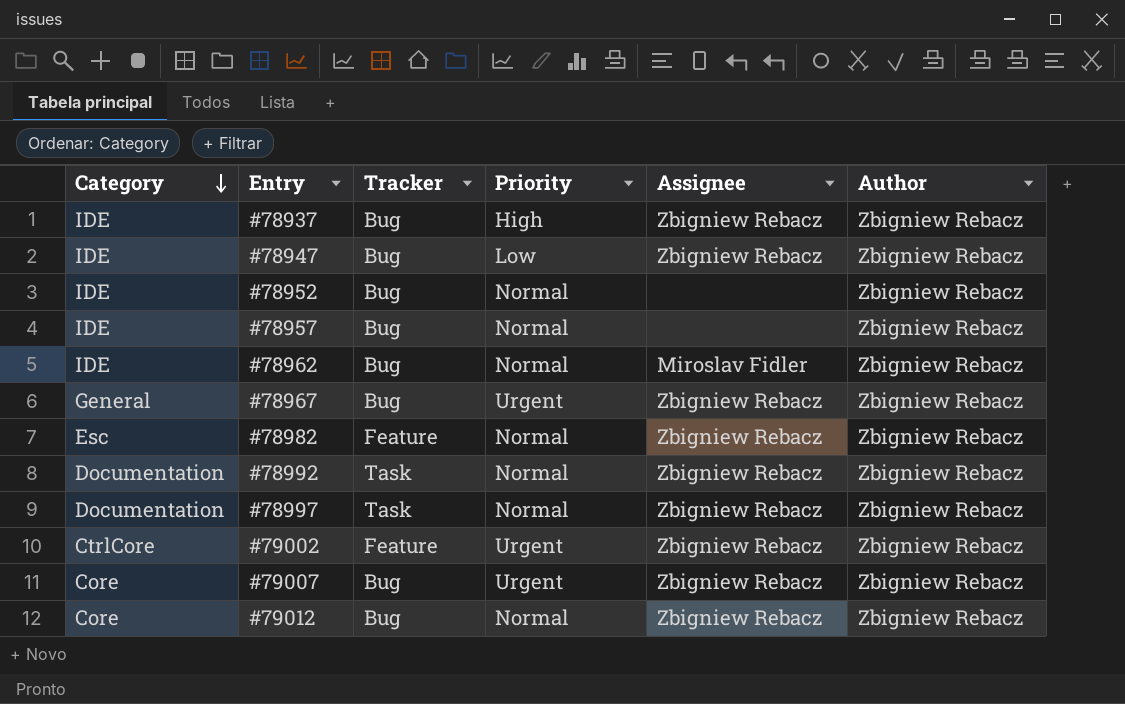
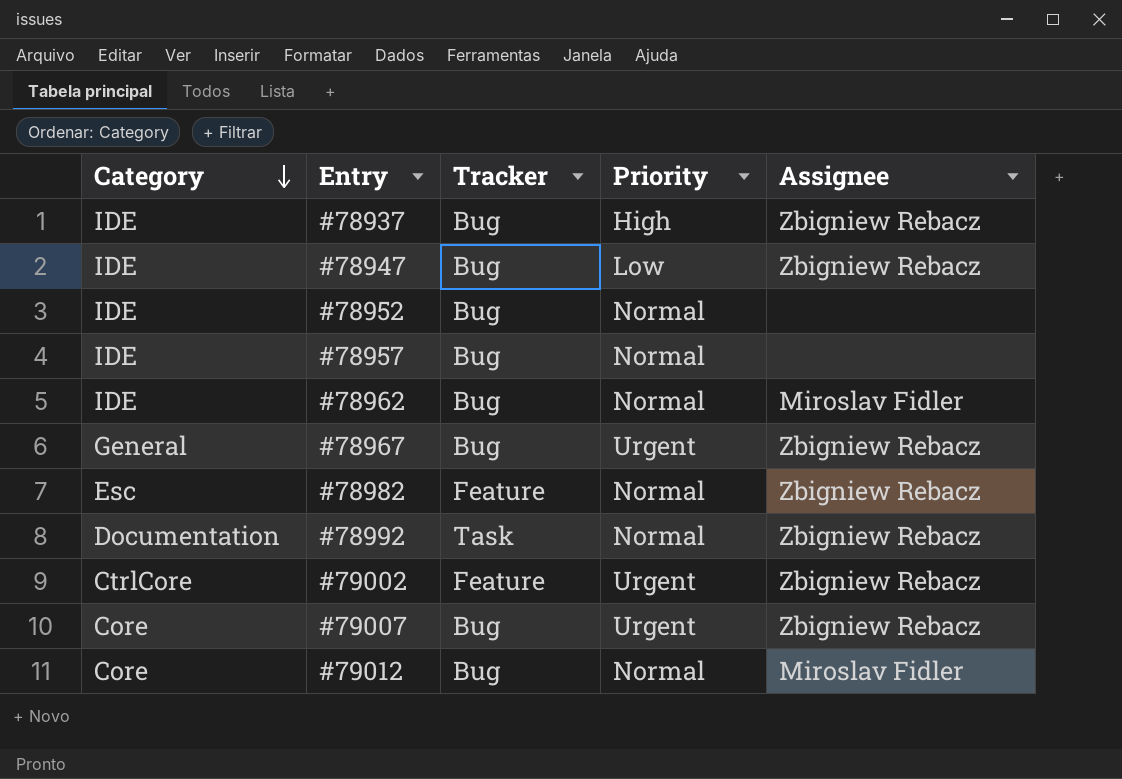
column Author | position: 6 -> none
row #78997: Documentation | Task | Normal | Zbigniew Rebacz | Zbigniew Rebacz -> none
#79012 | Assignee: Zbigniew Rebacz -> Miroslav Fidler

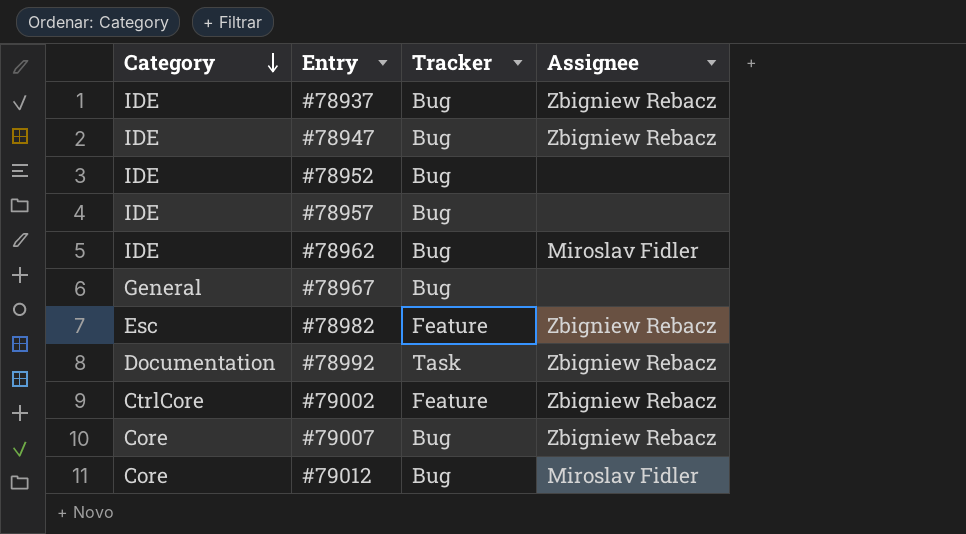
column Priority | position: 4 -> none
#78967 | Assignee: Zbigniew Rebacz -> none

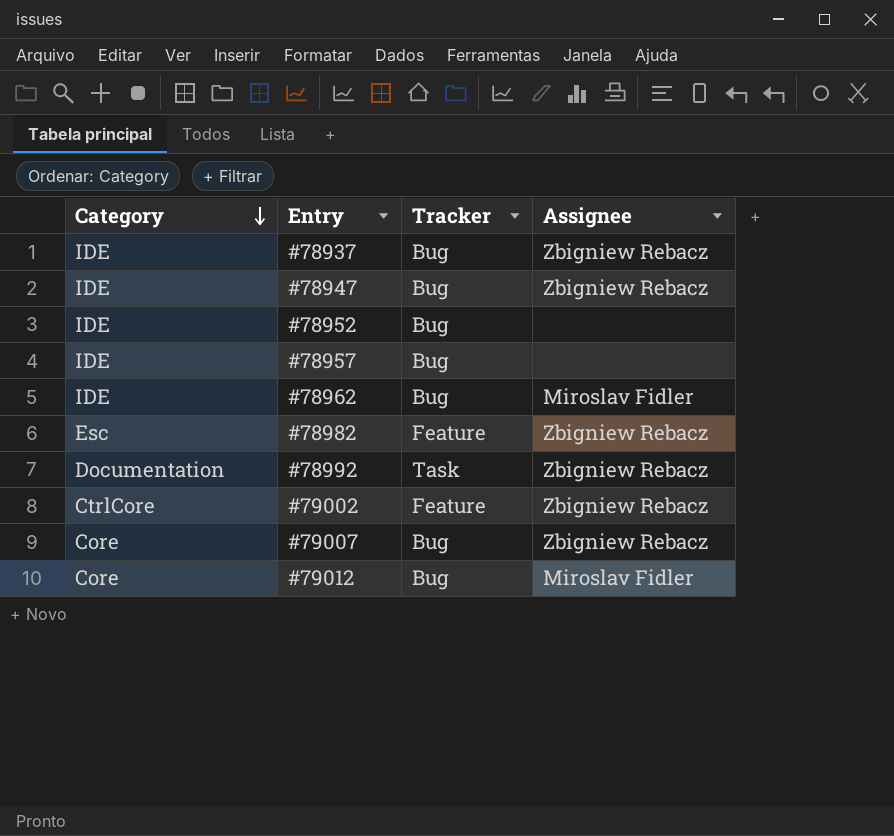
row #78967: General | Bug | none -> none

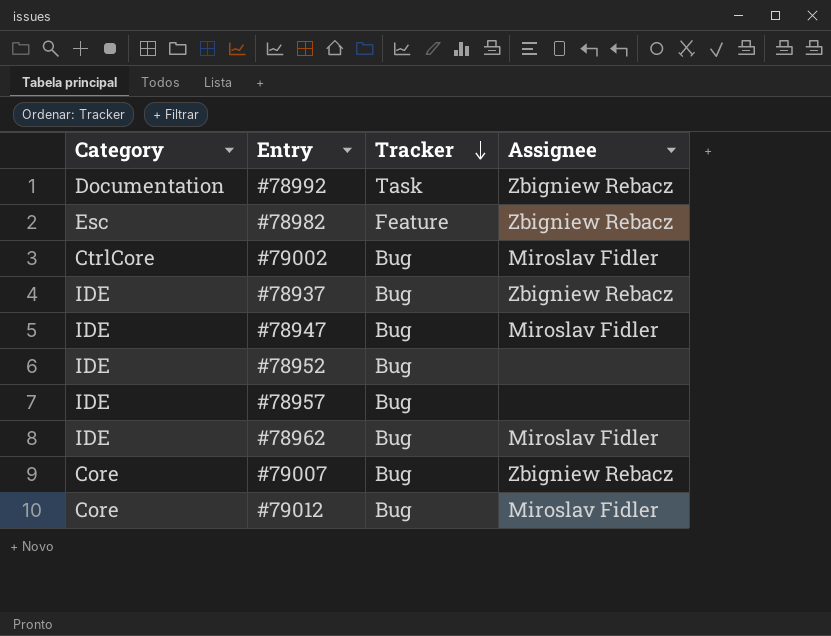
row order: Category descending -> Tracker descending
#79002 | Tracker: Feature -> Bug
#79002 | Assignee: Zbigniew Rebacz -> Miroslav Fidler
#78947 | Assignee: Zbigniew Rebacz -> Miroslav Fidler

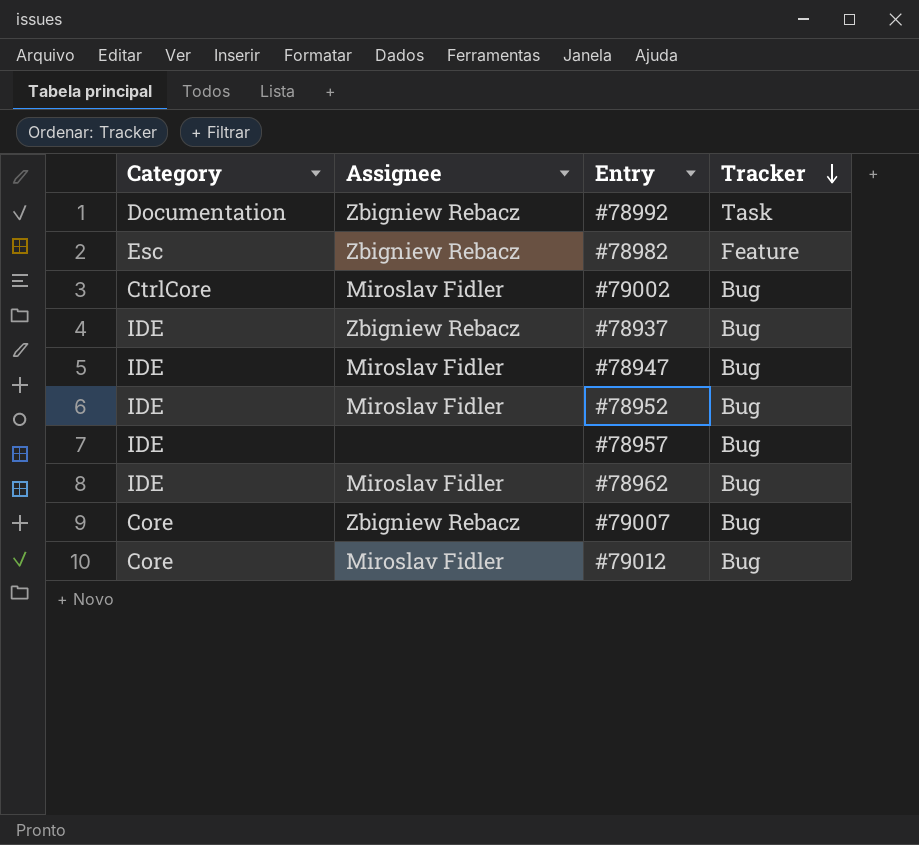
column Assignee | position: 4 -> 2
#78952 | Assignee: none -> Miroslav Fidler

